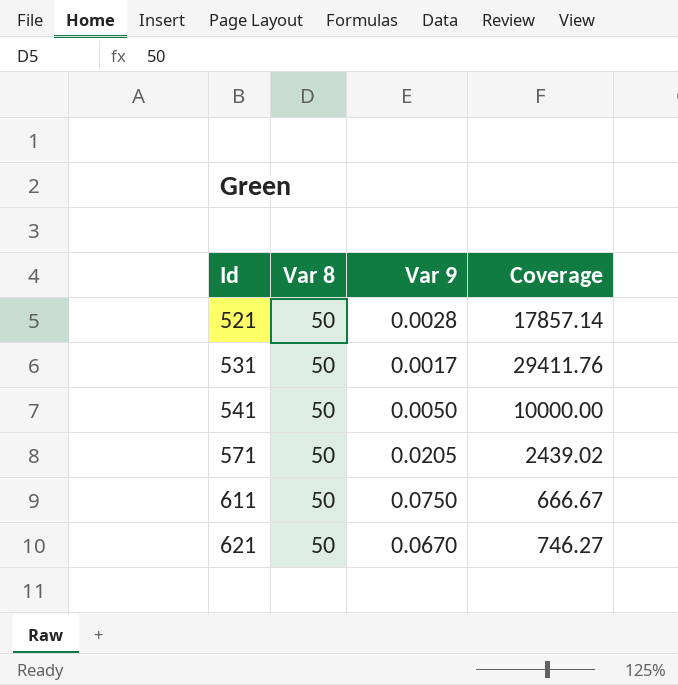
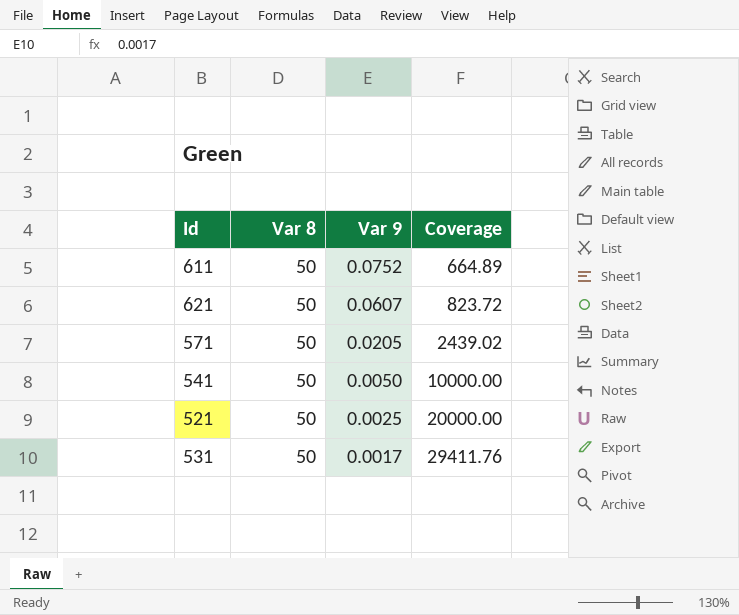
row order: Id ascending -> Var 9 descending
611 | Var 9: 0.0750 -> 0.0752
611 | Coverage: 666.67 -> 664.89
621 | Var 9: 0.0670 -> 0.0607
621 | Coverage: 746.27 -> 823.72
521 | Var 9: 0.0028 -> 0.0025
521 | Coverage: 17857.14 -> 20000.00

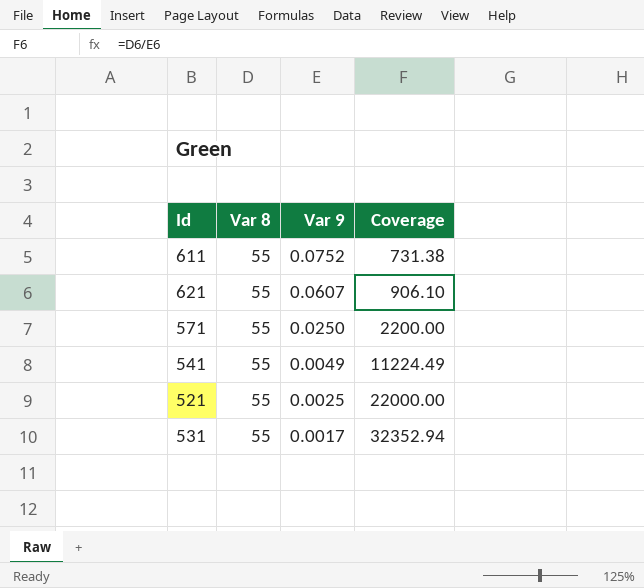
611 | Var 8: 50 -> 55
611 | Coverage: 664.89 -> 731.38
621 | Var 8: 50 -> 55
621 | Coverage: 823.72 -> 906.10
571 | Var 8: 50 -> 55
571 | Var 9: 0.0205 -> 0.0250
571 | Coverage: 2439.02 -> 2200.00
541 | Var 8: 50 -> 55
541 | Var 9: 0.0050 -> 0.0049
541 | Coverage: 10000.00 -> 11224.49
521 | Var 8: 50 -> 55
521 | Coverage: 20000.00 -> 22000.00
531 | Var 8: 50 -> 55
531 | Coverage: 29411.76 -> 32352.94

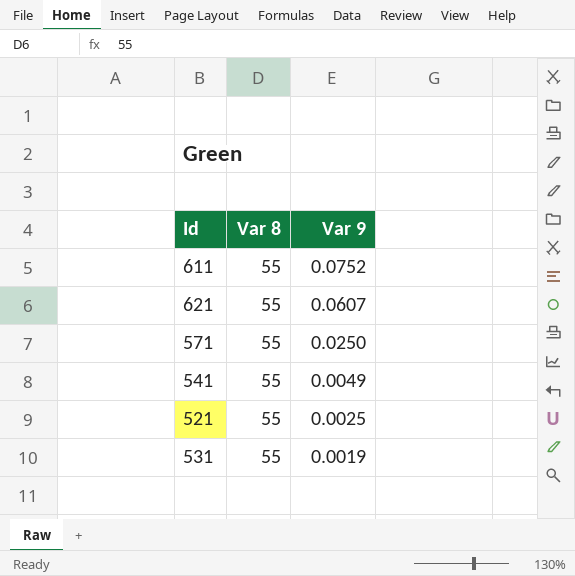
column Coverage | formula: [Var 8] / [Var 9] -> none
531 | Var 9: 0.0017 -> 0.0019

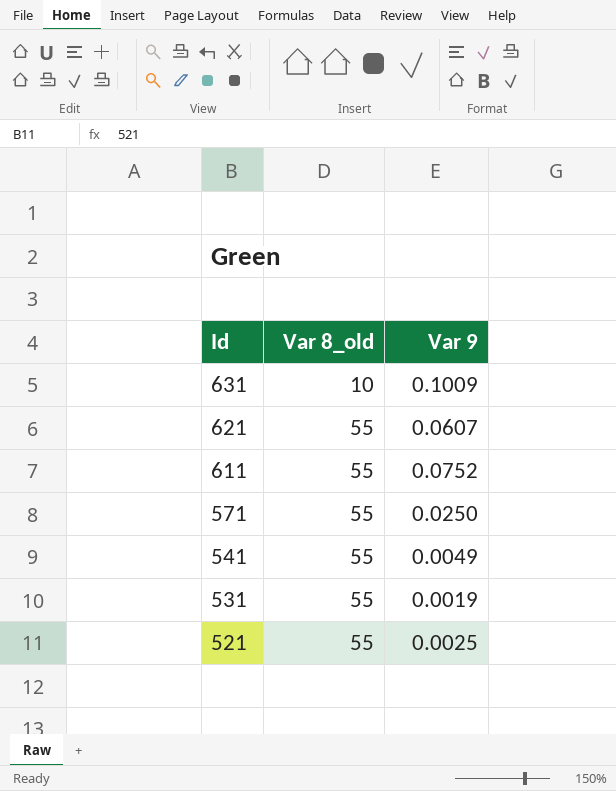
row order: Var 9 descending -> Id descending
column name: Var 8 -> Var 8_old
row 631: none -> 10 | 0.1009

